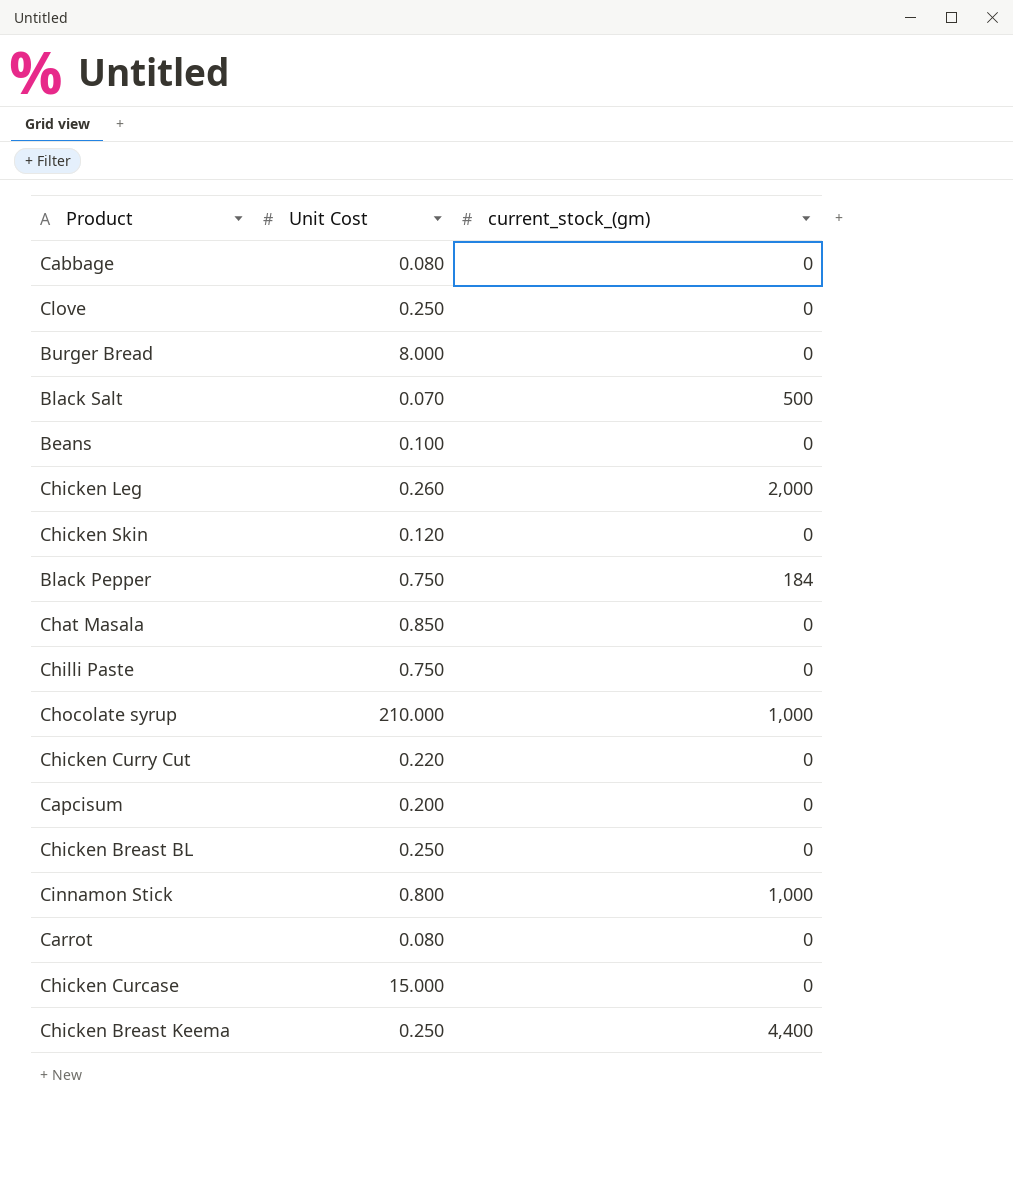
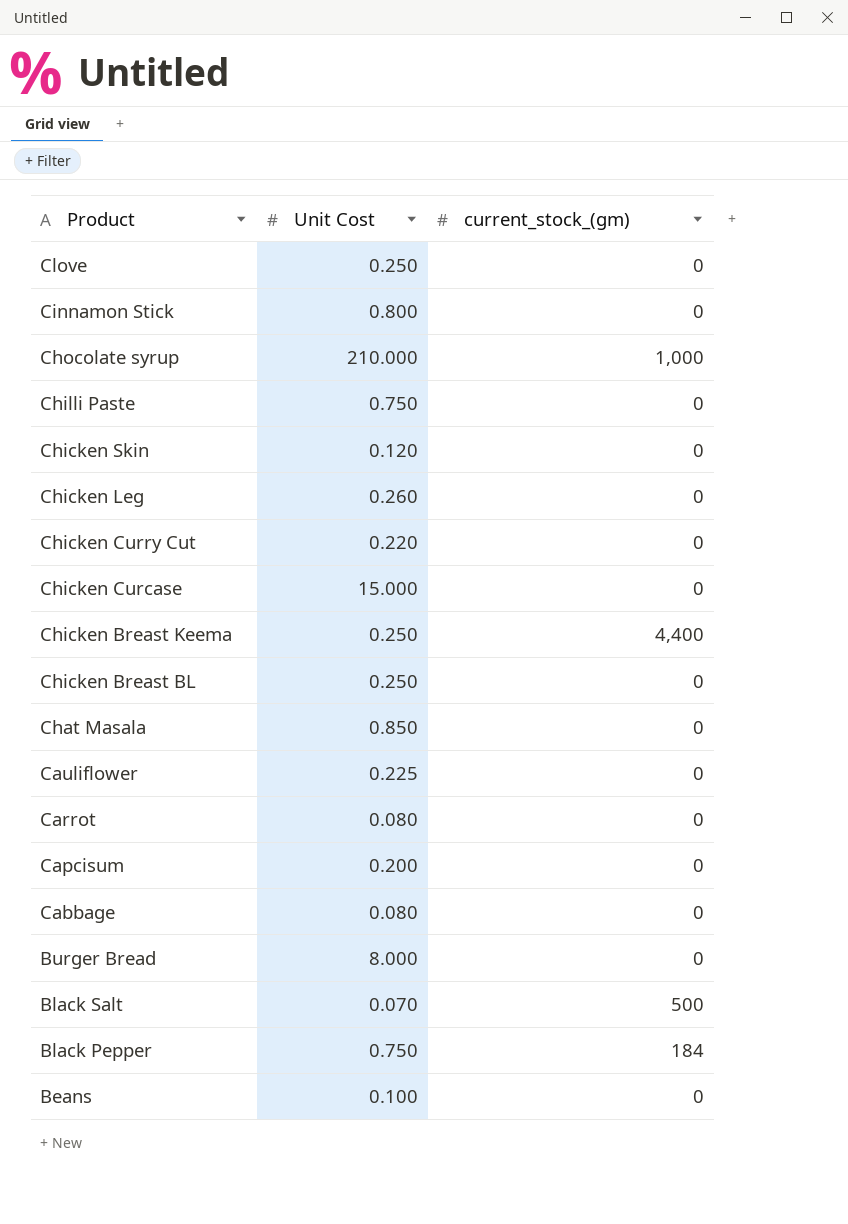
row order: none -> Product descending
Cinnamon Stick | current_stock_(gm): 1,000 -> 0
Chicken Leg | current_stock_(gm): 2,000 -> 0
row Cauliflower: none -> 0.225 | 0

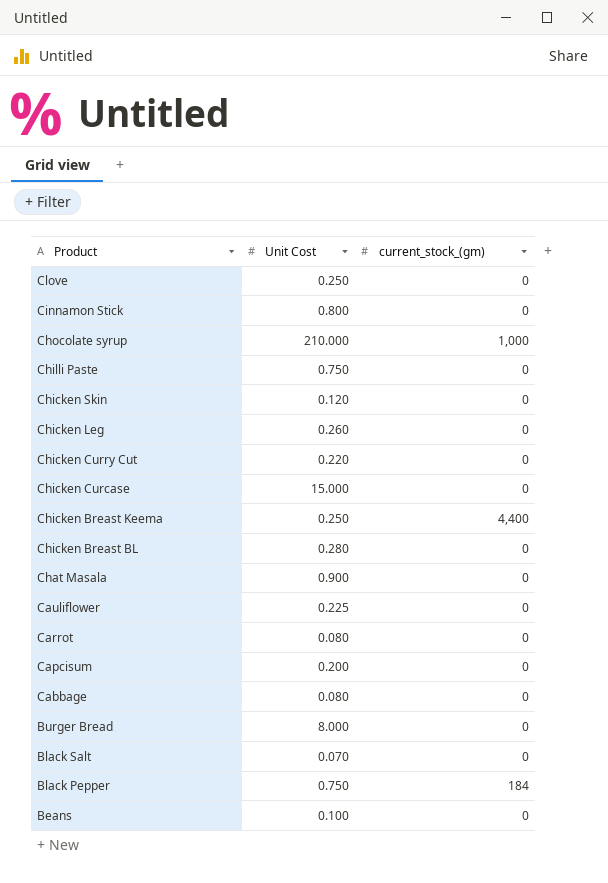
Chicken Breast BL | Unit Cost: 0.250 -> 0.280
Chat Masala | Unit Cost: 0.850 -> 0.900
Black Salt | current_stock_(gm): 500 -> 0

